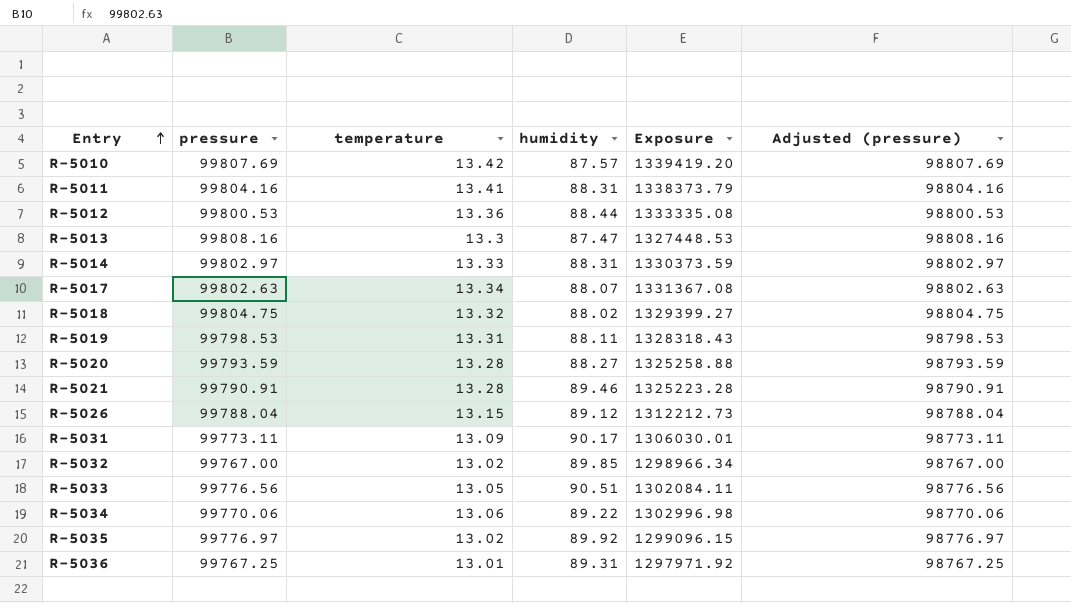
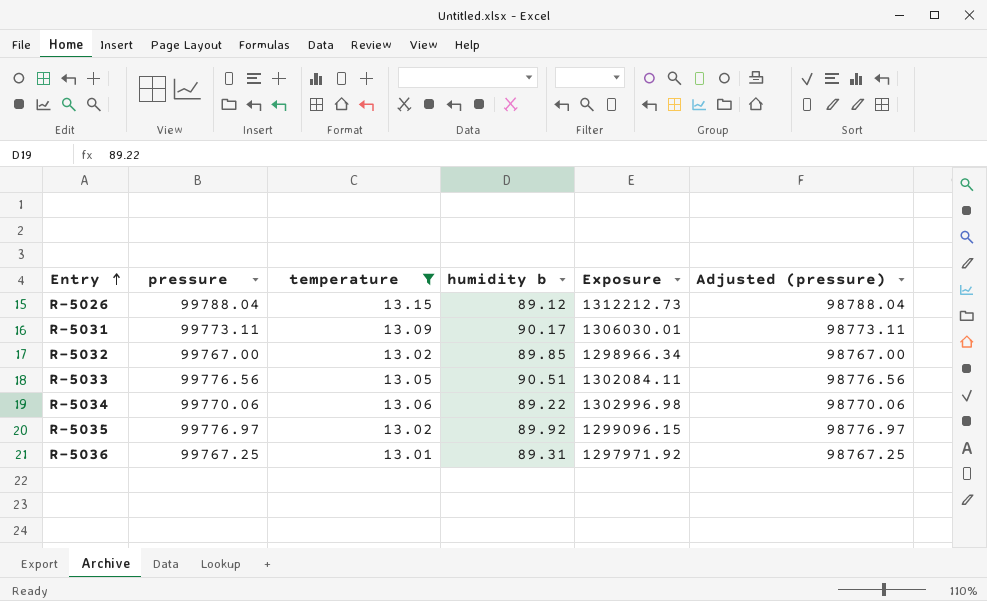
filter: none -> temperature <= 13.15
column name: humidity -> humidity b

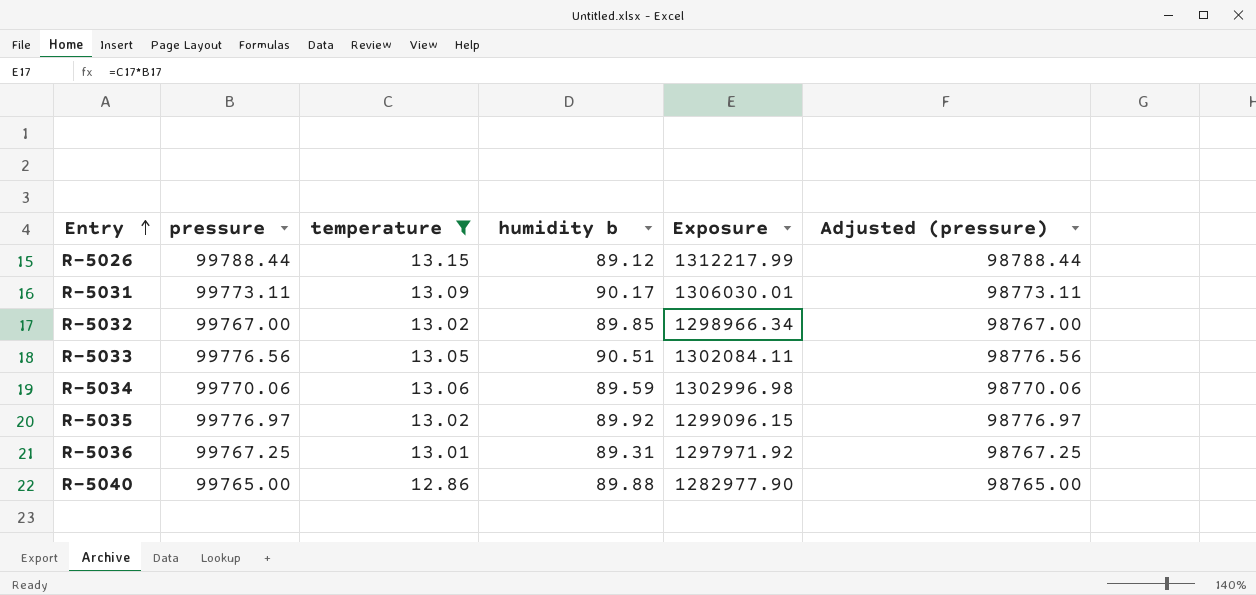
R-5026 | pressure: 99788.04 -> 99788.44
R-5026 | Exposure: 1312212.73 -> 1312217.99
R-5026 | Adjusted (pressure): 98788.04 -> 98788.44
R-5034 | humidity b: 89.22 -> 89.59
row R-5040: none -> 99765.00 | 12.86 | 89.88 | 1282977.90 | 98765.00

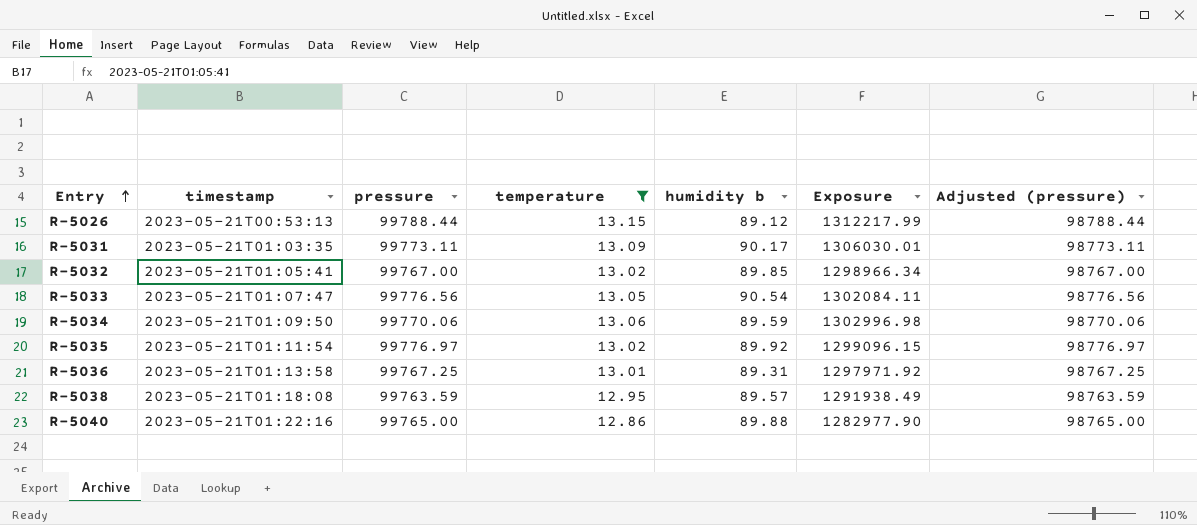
column timestamp | position: none -> 2
R-5033 | humidity b: 90.51 -> 90.54
row R-5038: none -> 2023-05-21T01:18:08 | 99763.59 | 12.95 | 89.57 | 1291938.49 | 98763.59

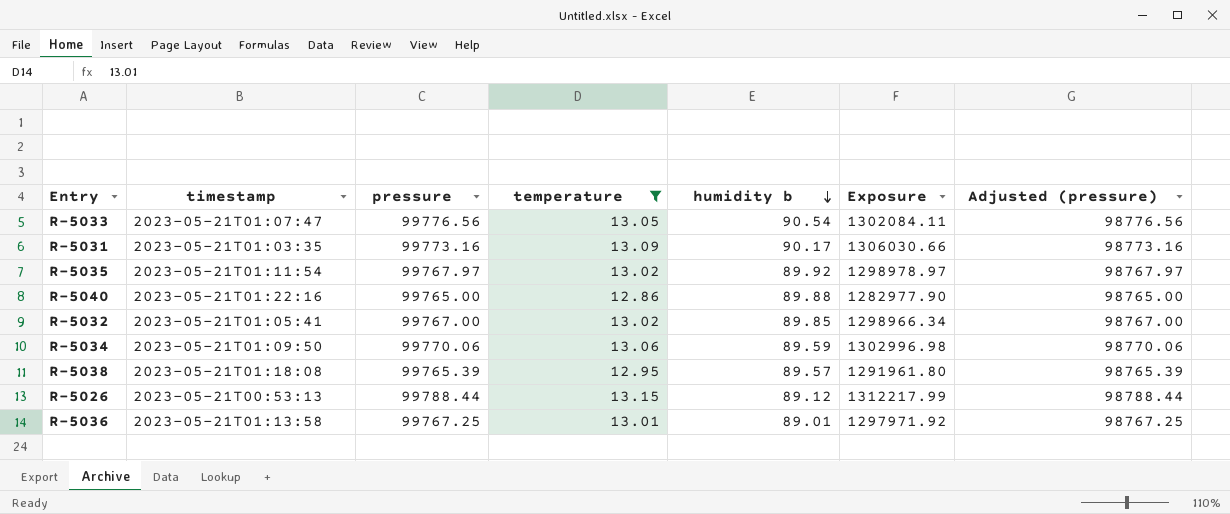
row order: Entry ascending -> humidity b descending
R-5031 | pressure: 99773.11 -> 99773.16
R-5031 | Exposure: 1306030.01 -> 1306030.66
R-5031 | Adjusted (pressure): 98773.11 -> 98773.16
R-5035 | pressure: 99776.97 -> 99767.97
R-5035 | Exposure: 1299096.15 -> 1298978.97
R-5035 | Adjusted (pressure): 98776.97 -> 98767.97
R-5038 | pressure: 99763.59 -> 99765.39
R-5038 | Exposure: 1291938.49 -> 1291961.80
R-5038 | Adjusted (pressure): 98763.59 -> 98765.39
R-5036 | humidity b: 89.31 -> 89.01

